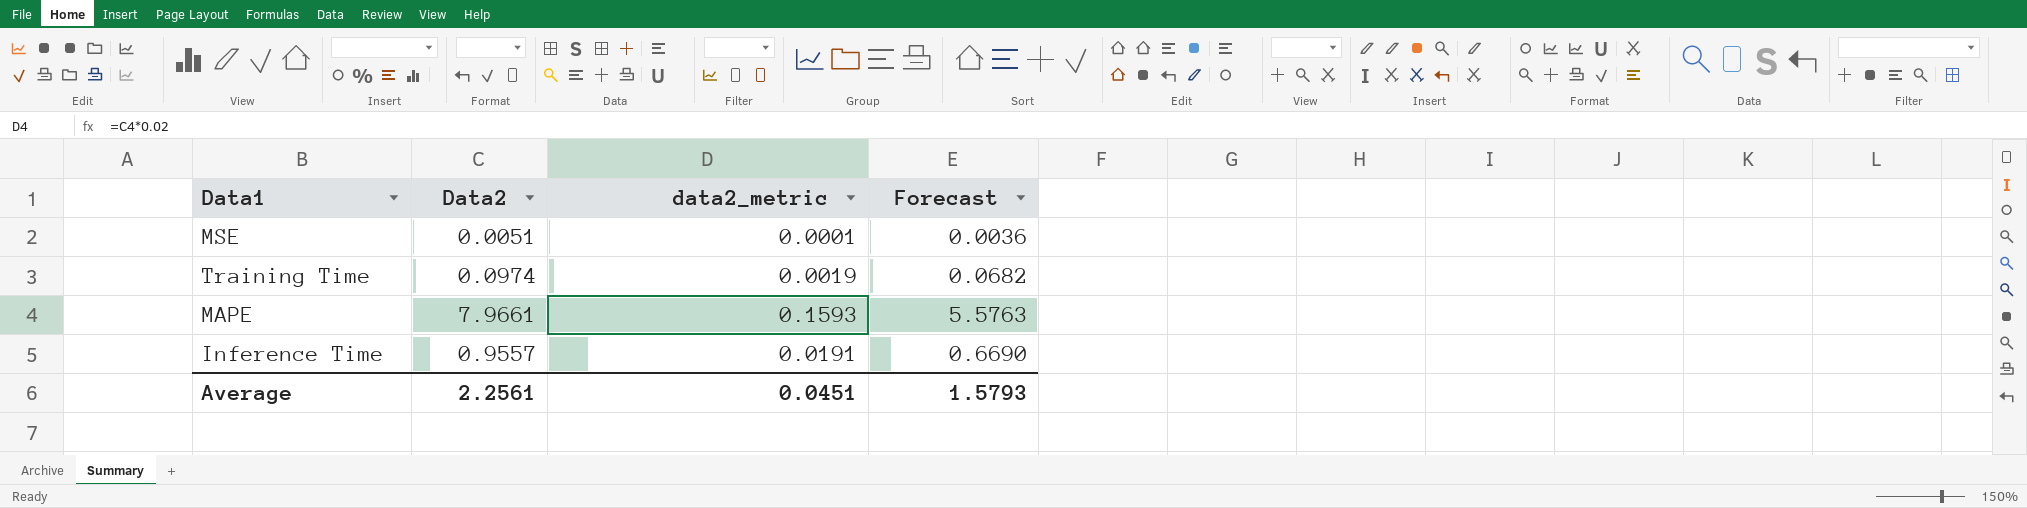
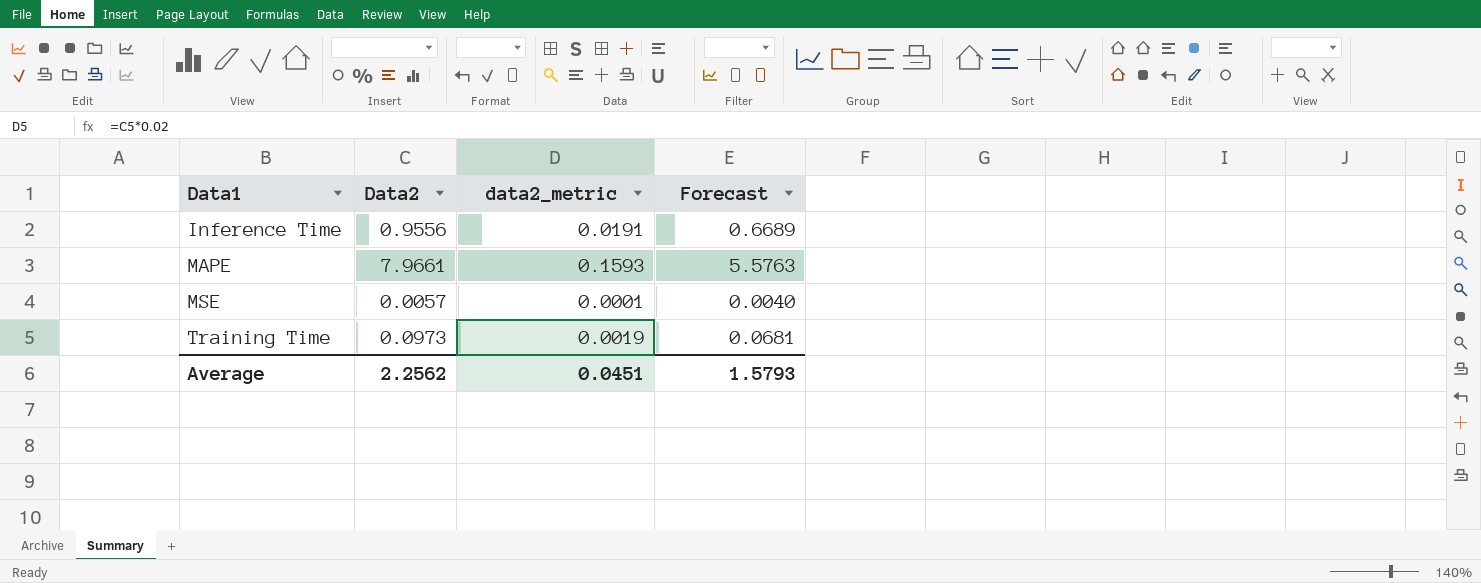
row order: none -> Data1 ascending
Inference Time | Data2: 0.9557 -> 0.9556
Inference Time | Forecast: 0.6690 -> 0.6689
MSE | Data2: 0.0051 -> 0.0057
MSE | Forecast: 0.0036 -> 0.0040
Training Time | Data2: 0.0974 -> 0.0973
Training Time | Forecast: 0.0682 -> 0.0681
Average | Data2: 2.2561 -> 2.2562

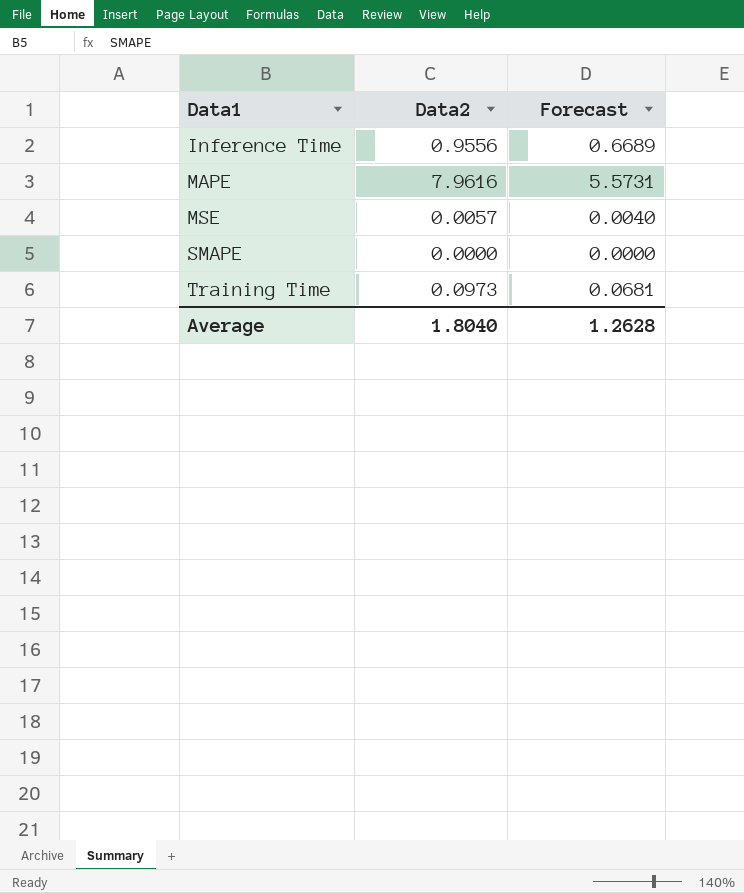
column data2_metric | formula: [Data2] * 0.02 -> none
MAPE | Data2: 7.9661 -> 7.9616
MAPE | Forecast: 5.5763 -> 5.5731
row SMAPE: none -> 0.0000 | 0.0000
Average | Data2: 2.2562 -> 1.8040
Average | Forecast: 1.5793 -> 1.2628

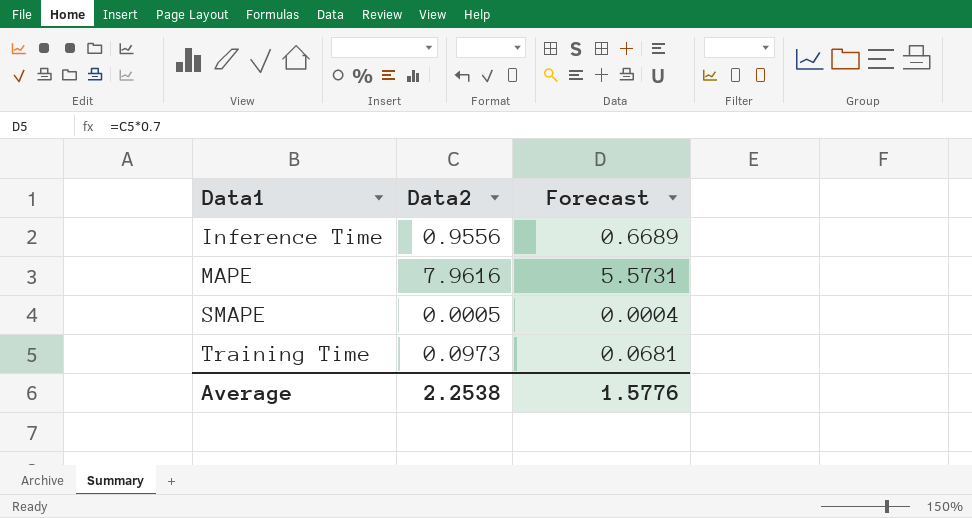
row MSE: 0.0057 | 0.0040 -> none
SMAPE | Data2: 0.0000 -> 0.0005
SMAPE | Forecast: 0.0000 -> 0.0004
Average | Data2: 1.8040 -> 2.2538
Average | Forecast: 1.2628 -> 1.5776

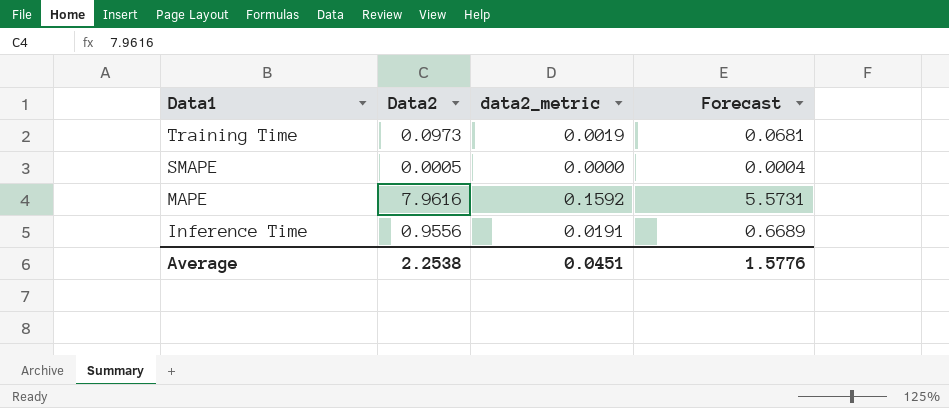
row order: Data1 ascending -> Data1 descending
column data2_metric | formula: none -> [Data2] * 0.02

